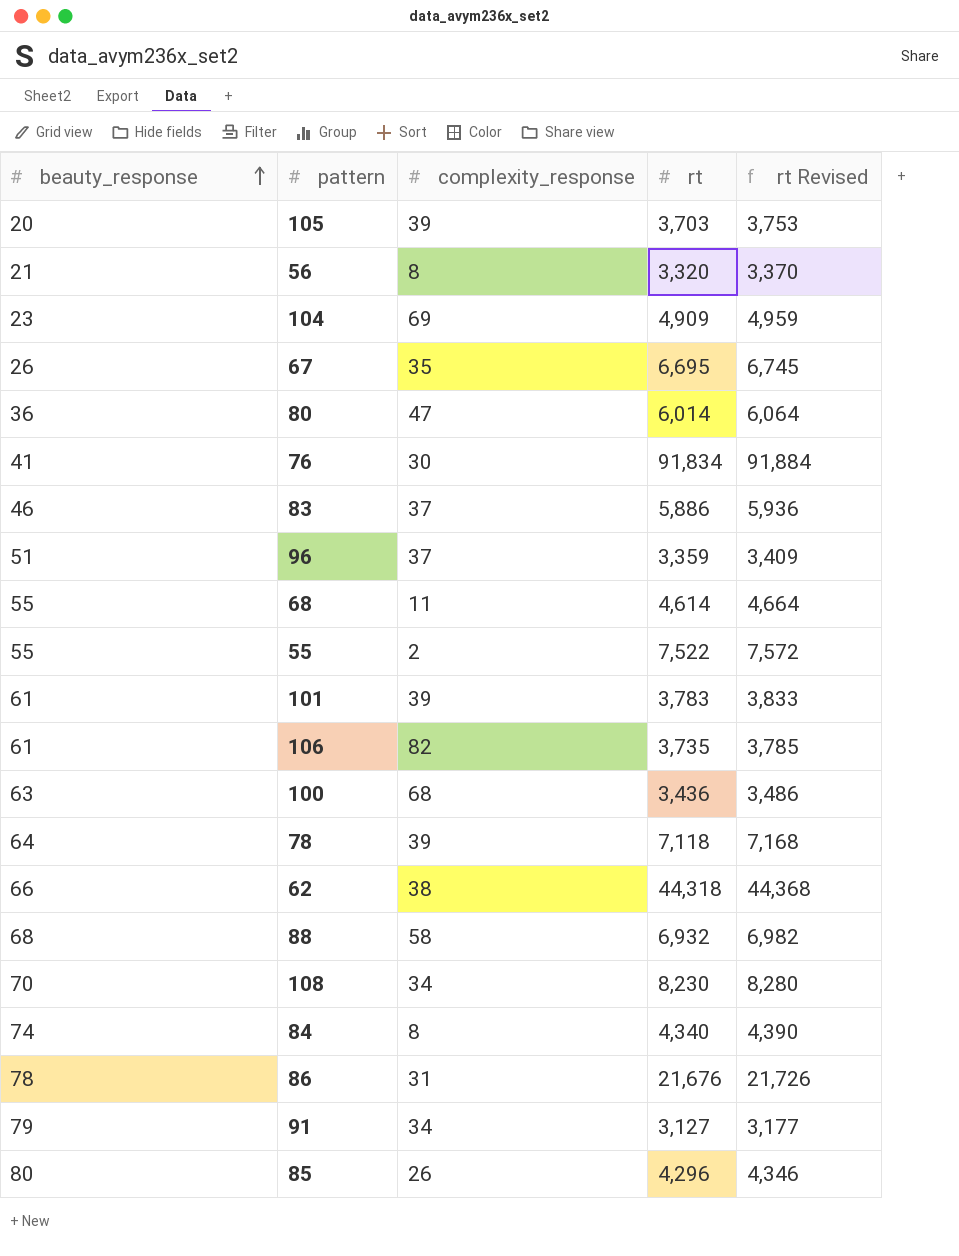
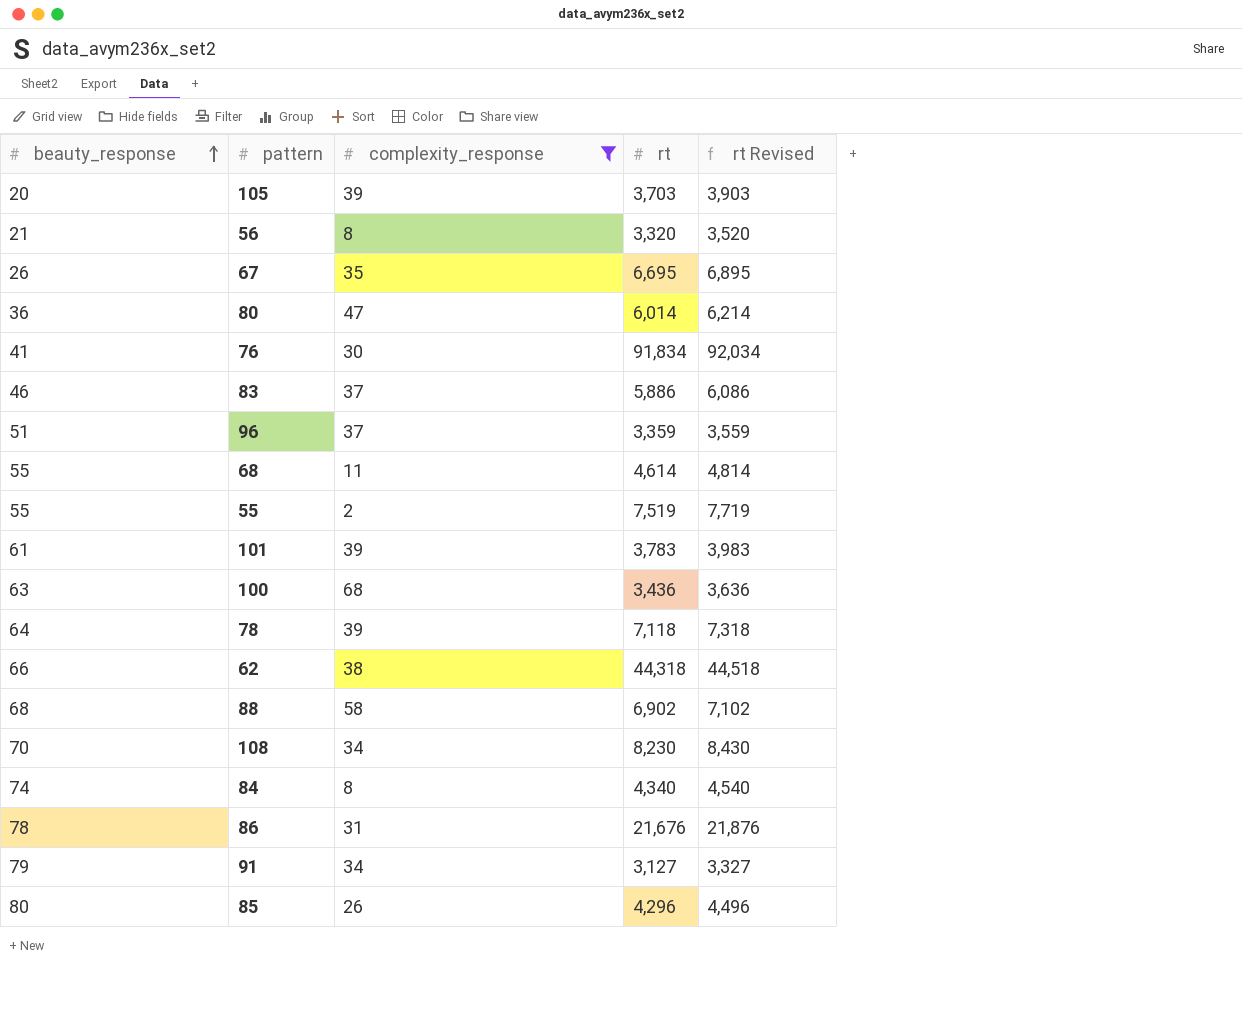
filter: none -> complexity_response <= 68
column rt Revised | formula: [rt] + 50 -> [rt] + 200
55 | rt: 7,522 -> 7,519
88 | rt: 6,932 -> 6,902

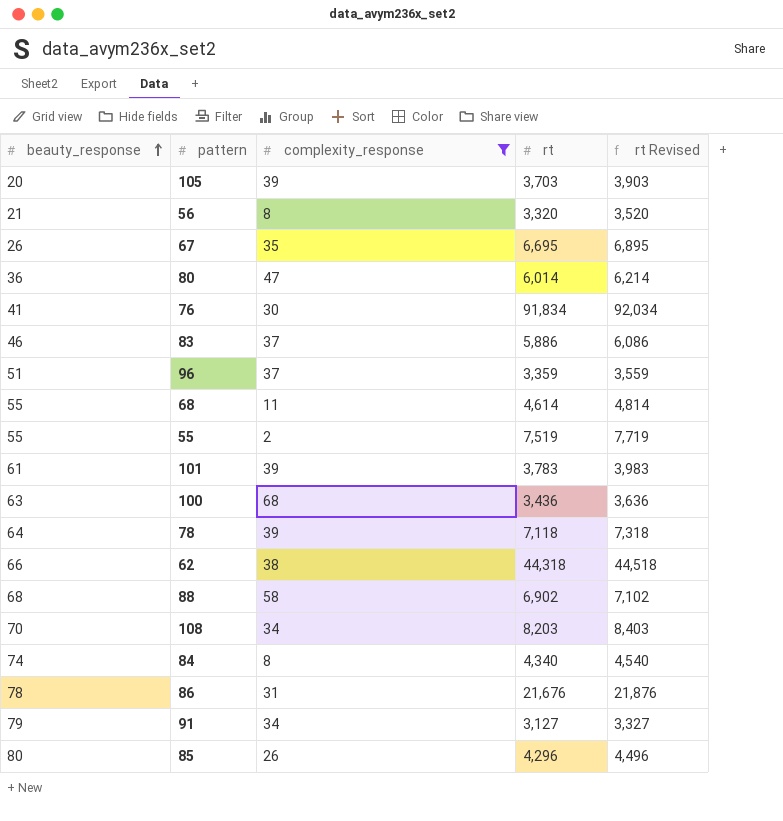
108 | rt: 8,230 -> 8,203
108 | rt Revised: 8,430 -> 8,403

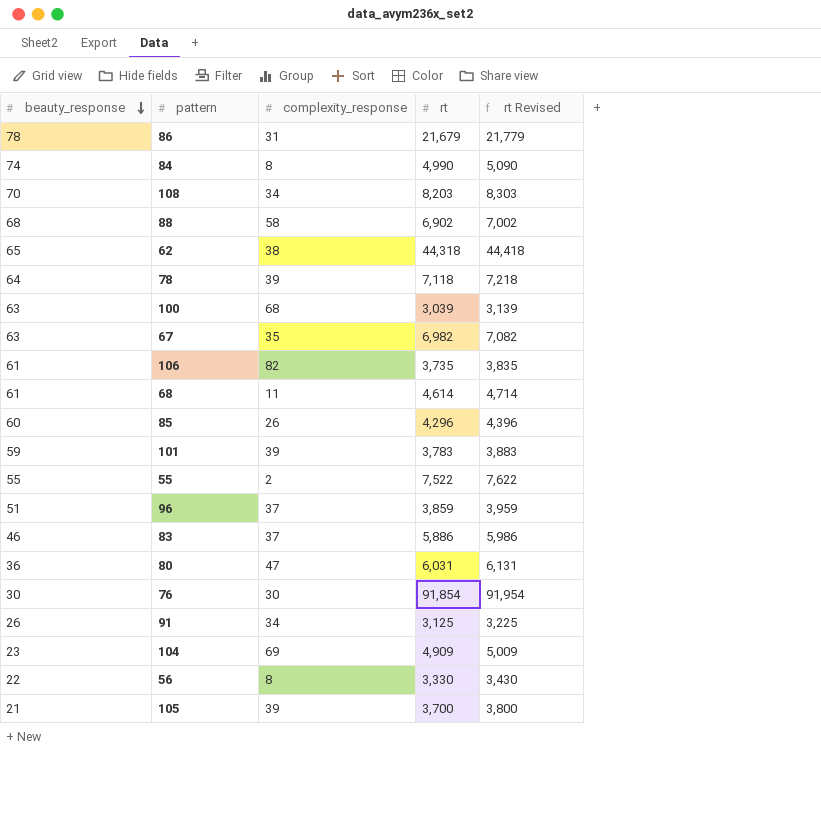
filter: complexity_response <= 68 -> none
row order: beauty_response ascending -> beauty_response descending
column rt Revised | formula: [rt] + 200 -> [rt] + 100
86 | rt: 21,676 -> 21,679
84 | rt: 4,340 -> 4,990
62 | beauty_response: 66 -> 65
100 | rt: 3,436 -> 3,039
67 | beauty_response: 26 -> 63
67 | rt: 6,695 -> 6,982
68 | beauty_response: 55 -> 61
85 | beauty_response: 80 -> 60
101 | beauty_response: 61 -> 59
55 | rt: 7,519 -> 7,522
96 | rt: 3,359 -> 3,859
80 | rt: 6,014 -> 6,031
76 | beauty_response: 41 -> 30
76 | rt: 91,834 -> 91,854
91 | beauty_response: 79 -> 26
91 | rt: 3,127 -> 3,125
56 | beauty_response: 21 -> 22
56 | rt: 3,320 -> 3,330
105 | beauty_response: 20 -> 21
105 | rt: 3,703 -> 3,700

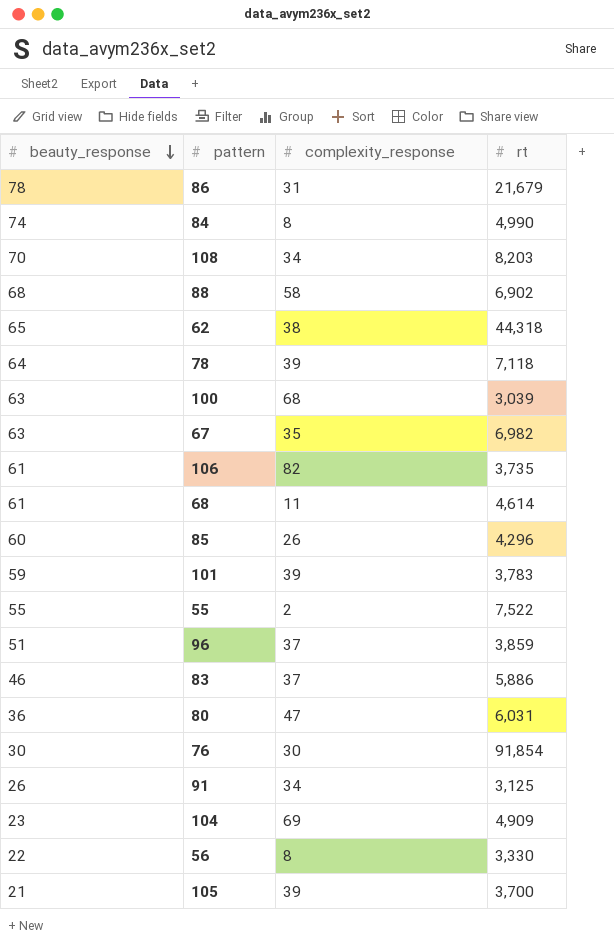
column rt Revised | formula: [rt] + 100 -> none

